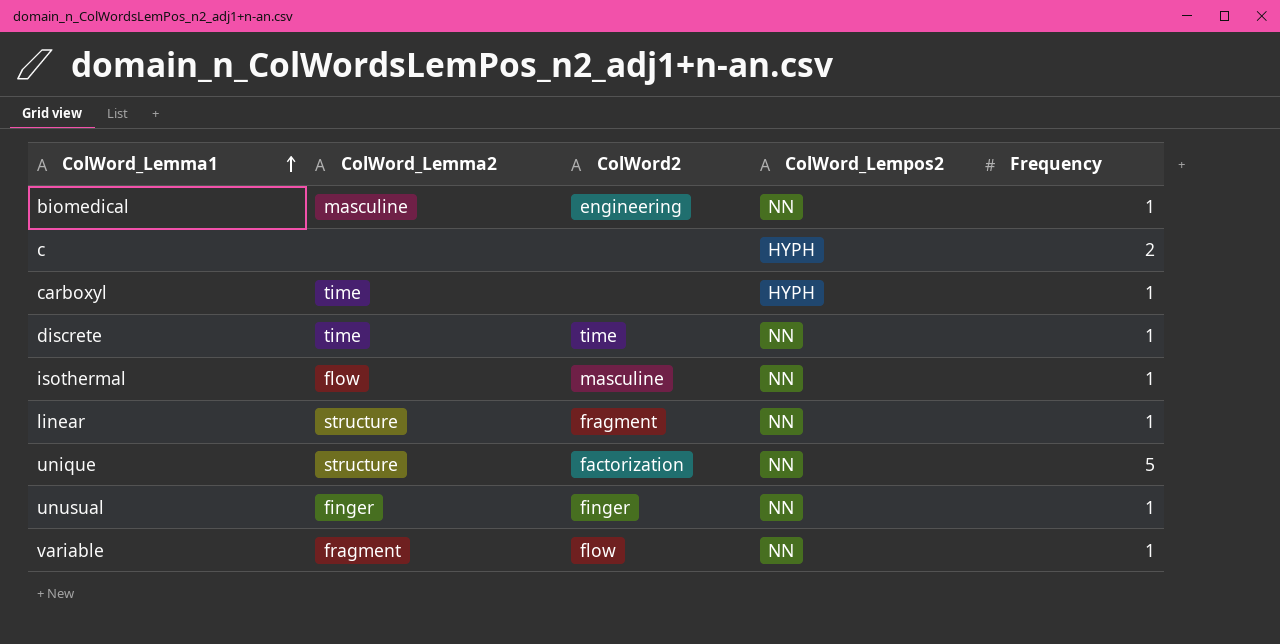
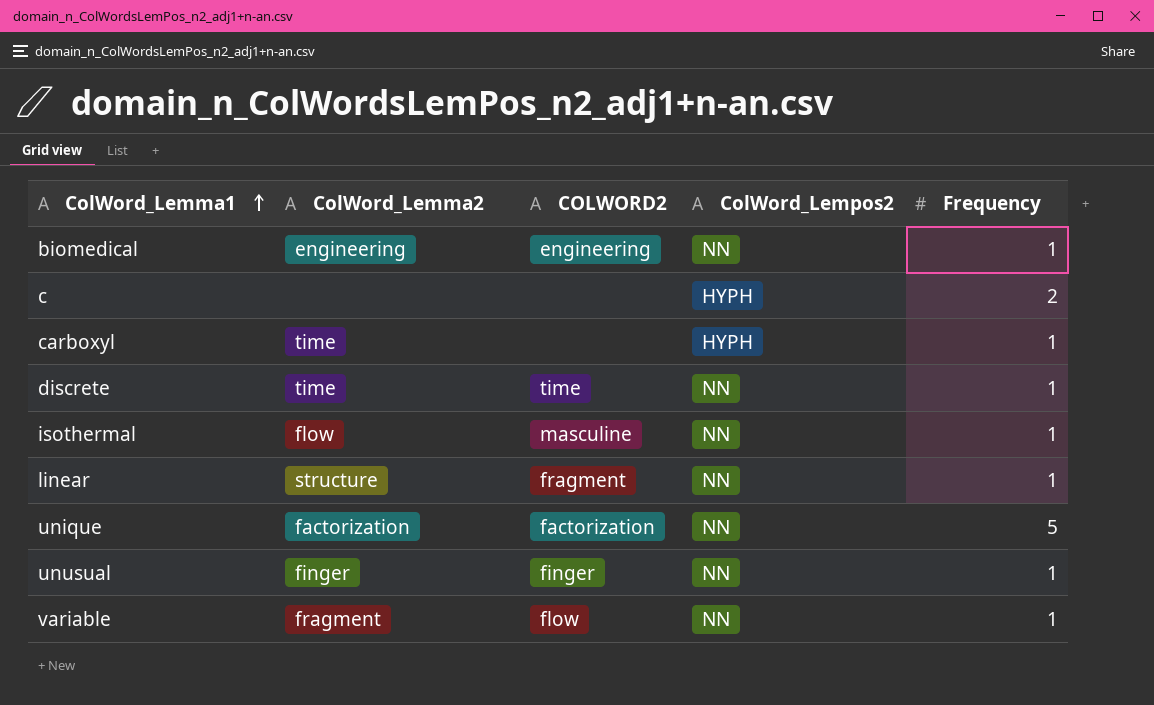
column name: ColWord2 -> COLWORD2
biomedical | ColWord_Lemma2: masculine -> engineering
unique | ColWord_Lemma2: structure -> factorization

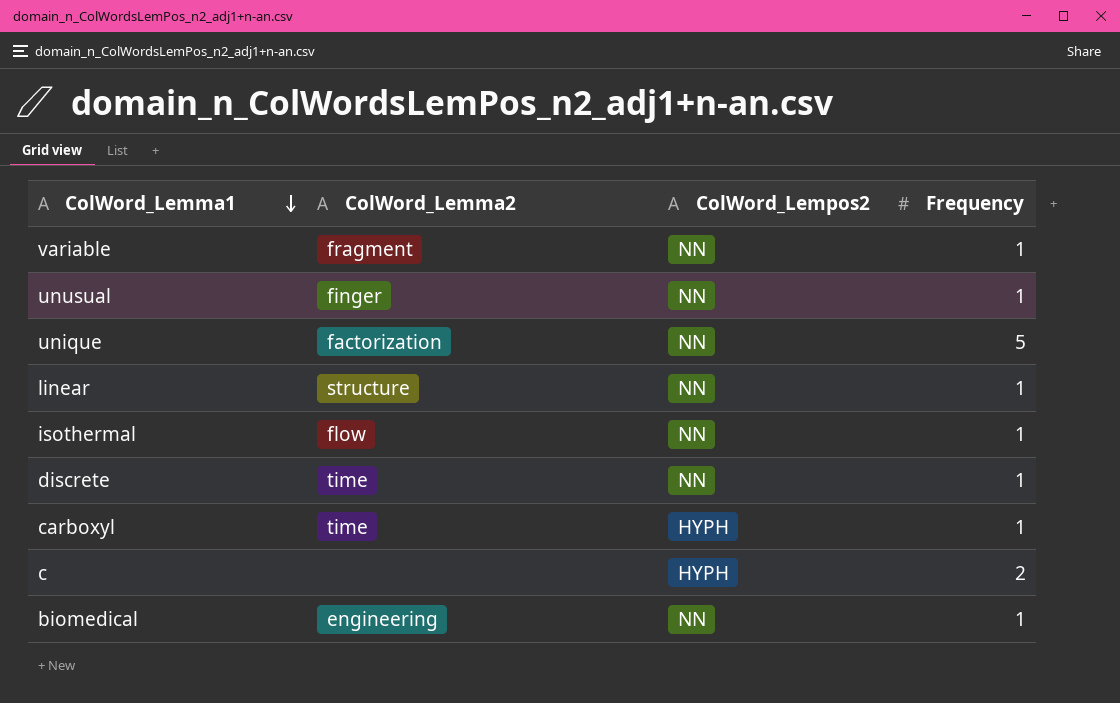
row order: ColWord_Lemma1 ascending -> ColWord_Lemma1 descending
column COLWORD2 | position: 3 -> none

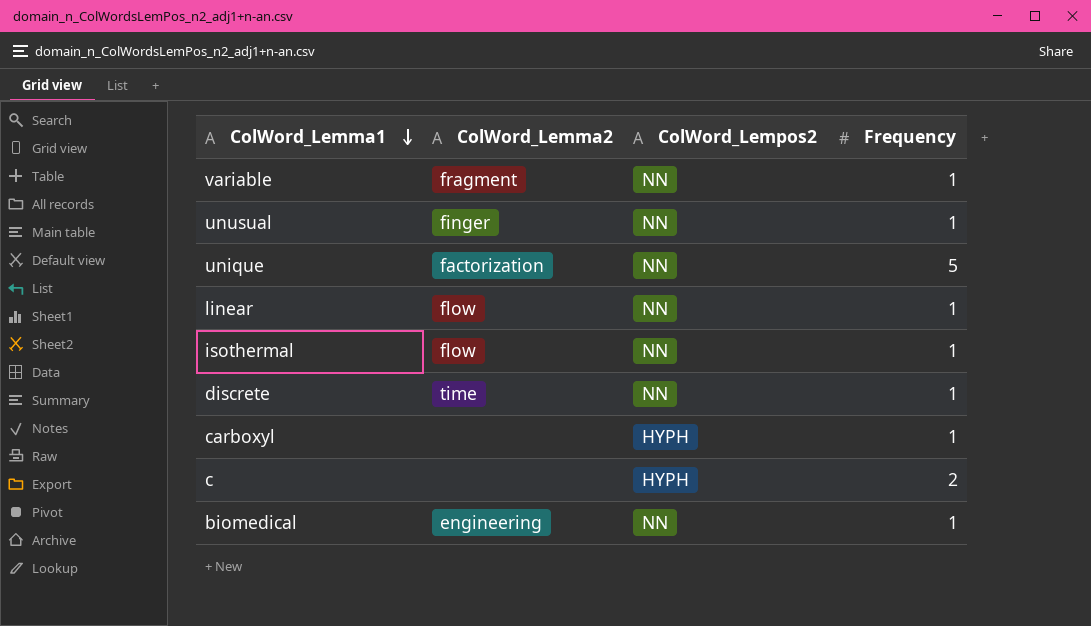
linear | ColWord_Lemma2: structure -> flow
carboxyl | ColWord_Lemma2: time -> none

